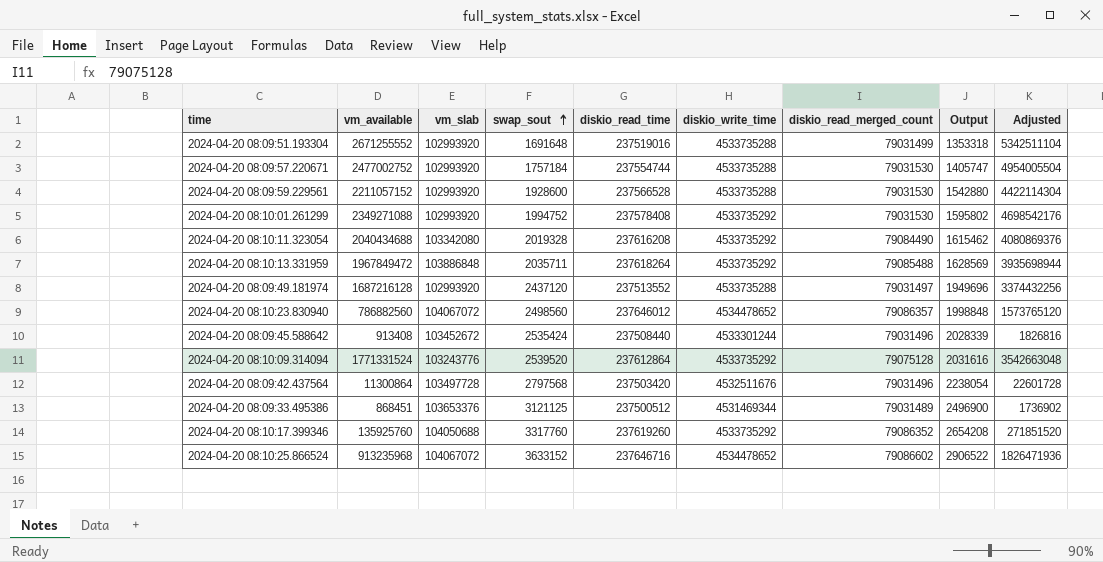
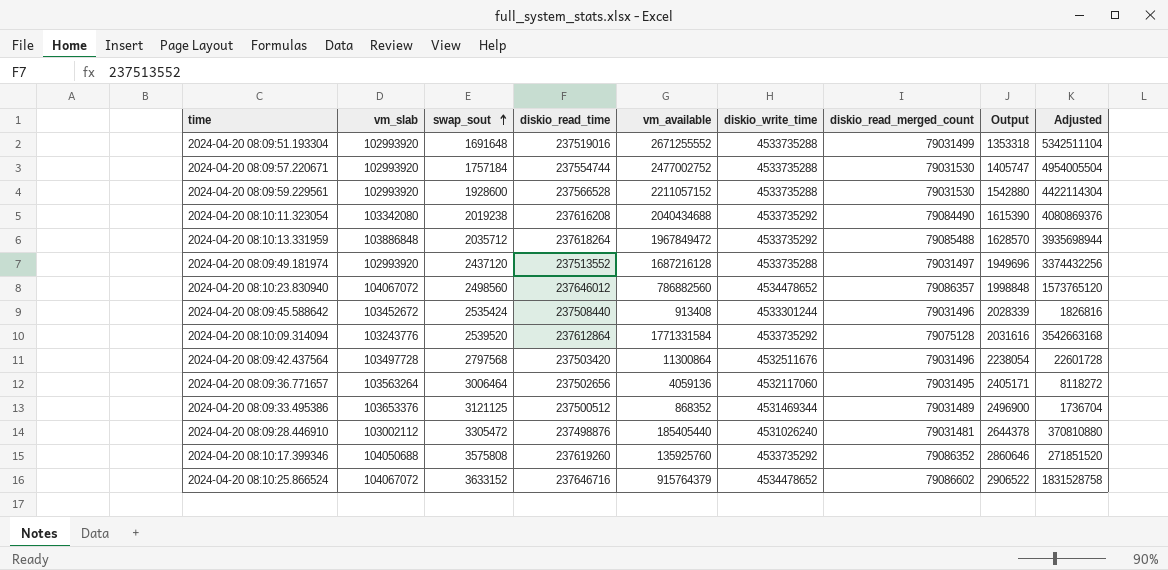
column vm_available | position: 2 -> 5
row 2024-04-20 08:10:01.261299: 2349271088 | 102993920 | 1994752 | 237578408 | 4533735292 | 79031530 | 1595802 | 4698542176 -> none
2024-04-20 08:10:11.323054 | swap_sout: 2019328 -> 2019238
2024-04-20 08:10:11.323054 | Output: 1615462 -> 1615390
2024-04-20 08:10:13.331959 | swap_sout: 2035711 -> 2035712
2024-04-20 08:10:13.331959 | Output: 1628569 -> 1628570
2024-04-20 08:10:09.314094 | vm_available: 1771331524 -> 1771331584
2024-04-20 08:10:09.314094 | Adjusted: 3542663048 -> 3542663168
row 2024-04-20 08:09:36.771657: none -> 103563264 | 3006464 | 237502656 | 4059136 | 4532117060 | 79031495 | 2405171 | 8118272
2024-04-20 08:09:33.495386 | vm_available: 868451 -> 868352
2024-04-20 08:09:33.495386 | Adjusted: 1736902 -> 1736704
row 2024-04-20 08:09:28.446910: none -> 103002112 | 3305472 | 237498876 | 185405440 | 4531026240 | 79031481 | 2644378 | 370810880
2024-04-20 08:10:17.399346 | swap_sout: 3317760 -> 3575808
2024-04-20 08:10:17.399346 | Output: 2654208 -> 2860646
2024-04-20 08:10:25.866524 | vm_available: 913235968 -> 915764379
2024-04-20 08:10:25.866524 | Adjusted: 1826471936 -> 1831528758

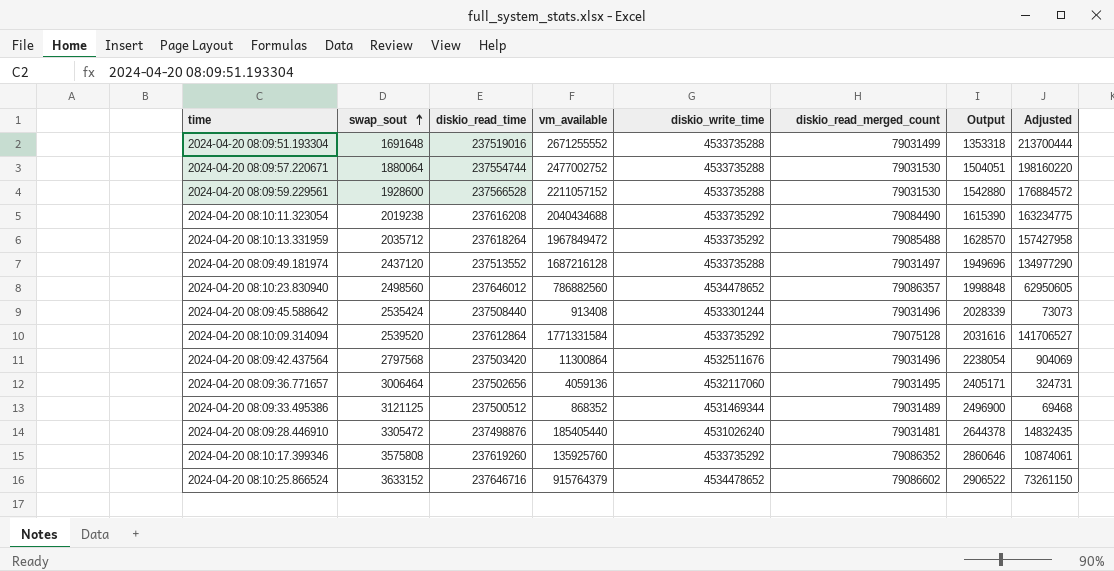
column vm_slab | position: 2 -> none
column Adjusted | formula: [vm_available] * 2 -> [vm_available] * 0.08
2024-04-20 08:09:57.220671 | swap_sout: 1757184 -> 1880064
2024-04-20 08:09:57.220671 | Output: 1405747 -> 1504051

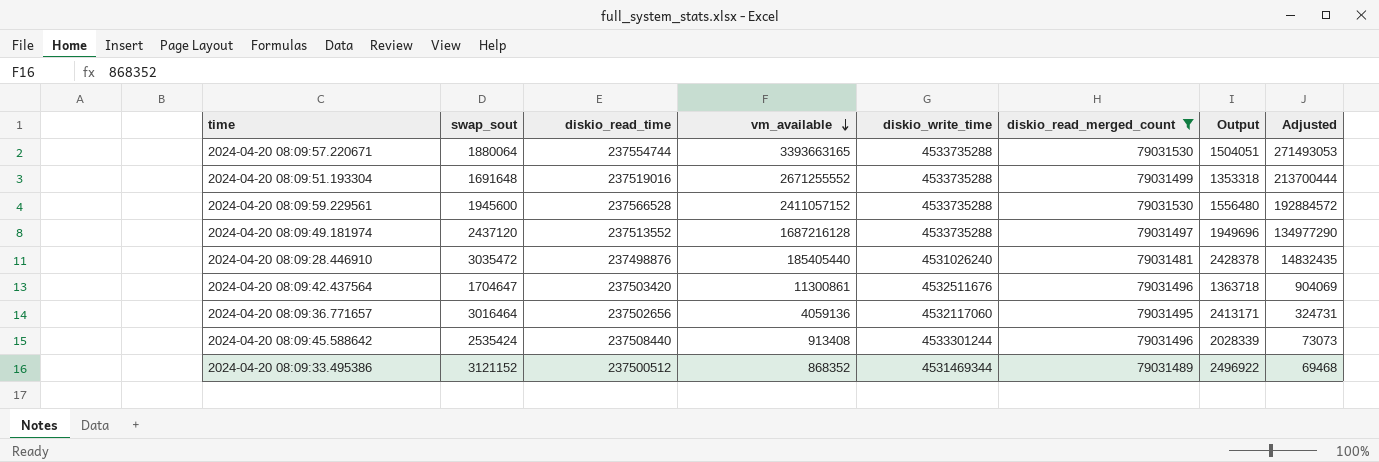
filter: none -> diskio_read_merged_count <= 79031530
row order: swap_sout ascending -> vm_available descending
2024-04-20 08:09:57.220671 | vm_available: 2477002752 -> 3393663165
2024-04-20 08:09:57.220671 | Adjusted: 198160220 -> 271493053
2024-04-20 08:09:59.229561 | swap_sout: 1928600 -> 1945600
2024-04-20 08:09:59.229561 | vm_available: 2211057152 -> 2411057152
2024-04-20 08:09:59.229561 | Output: 1542880 -> 1556480
2024-04-20 08:09:59.229561 | Adjusted: 176884572 -> 192884572
2024-04-20 08:09:28.446910 | swap_sout: 3305472 -> 3035472
2024-04-20 08:09:28.446910 | Output: 2644378 -> 2428378
2024-04-20 08:09:42.437564 | swap_sout: 2797568 -> 1704647
2024-04-20 08:09:42.437564 | vm_available: 11300864 -> 11300861
2024-04-20 08:09:42.437564 | Output: 2238054 -> 1363718
2024-04-20 08:09:36.771657 | swap_sout: 3006464 -> 3016464
2024-04-20 08:09:36.771657 | Output: 2405171 -> 2413171
2024-04-20 08:09:33.495386 | swap_sout: 3121125 -> 3121152
2024-04-20 08:09:33.495386 | Output: 2496900 -> 2496922

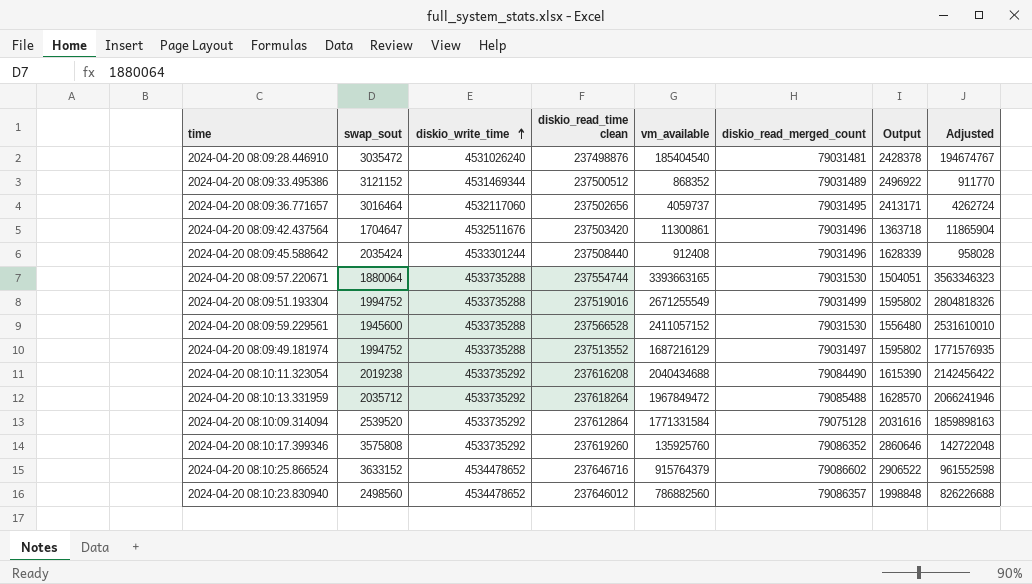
filter: diskio_read_merged_count <= 79031530 -> none
row order: vm_available descending -> diskio_write_time ascending
column diskio_write_time | position: 5 -> 3
column name: diskio_read_time -> diskio_read_time clean
column Adjusted | formula: [vm_available] * 0.08 -> [vm_available] * 1.05
2024-04-20 08:09:28.446910 | vm_available: 185405440 -> 185404540
2024-04-20 08:09:36.771657 | vm_available: 4059136 -> 4059737
2024-04-20 08:09:45.588642 | swap_sout: 2535424 -> 2035424
2024-04-20 08:09:45.588642 | vm_available: 913408 -> 912408
2024-04-20 08:09:45.588642 | Output: 2028339 -> 1628339
2024-04-20 08:09:51.193304 | swap_sout: 1691648 -> 1994752
2024-04-20 08:09:51.193304 | vm_available: 2671255552 -> 2671255549
2024-04-20 08:09:51.193304 | Output: 1353318 -> 1595802
2024-04-20 08:09:49.181974 | swap_sout: 2437120 -> 1994752
2024-04-20 08:09:49.181974 | vm_available: 1687216128 -> 1687216129
2024-04-20 08:09:49.181974 | Output: 1949696 -> 1595802

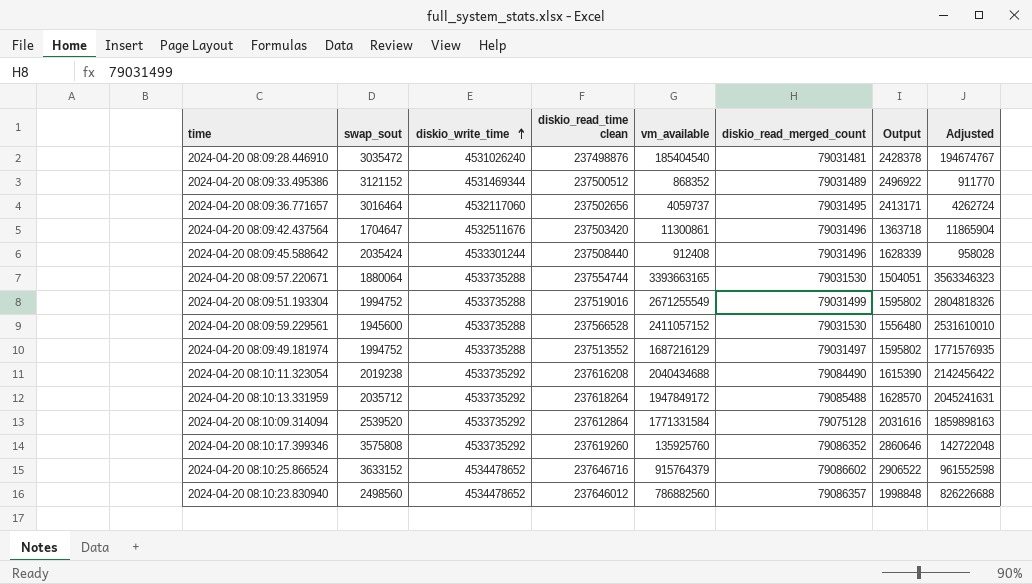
2024-04-20 08:10:13.331959 | vm_available: 1967849472 -> 1947849172
2024-04-20 08:10:13.331959 | Adjusted: 2066241946 -> 2045241631

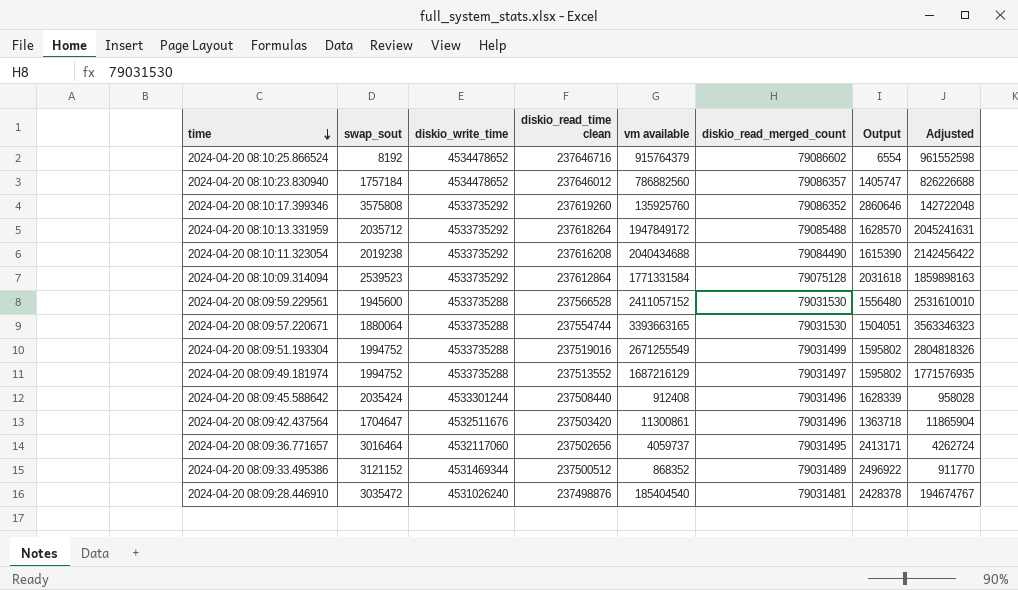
row order: diskio_write_time ascending -> time descending
column name: vm_available -> vm available
2024-04-20 08:10:25.866524 | swap_sout: 3633152 -> 8192
2024-04-20 08:10:25.866524 | Output: 2906522 -> 6554
2024-04-20 08:10:23.830940 | swap_sout: 2498560 -> 1757184
2024-04-20 08:10:23.830940 | Output: 1998848 -> 1405747
2024-04-20 08:10:09.314094 | swap_sout: 2539520 -> 2539523
2024-04-20 08:10:09.314094 | Output: 2031616 -> 2031618

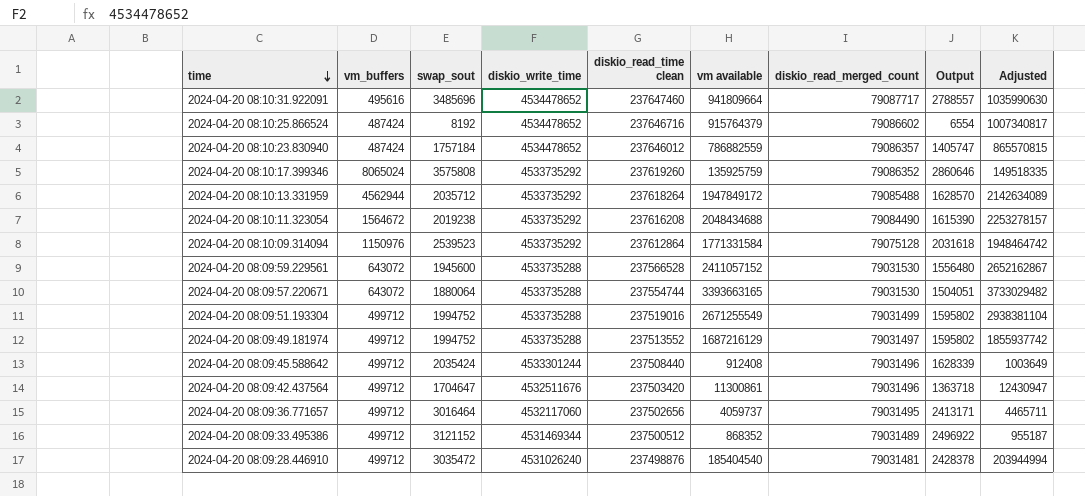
column vm_buffers | position: none -> 2
column Adjusted | formula: [vm available] * 1.05 -> [vm available] * 1.1
row 2024-04-20 08:10:31.922091: none -> 495616 | 3485696 | 4534478652 | 237647460 | 941809664 | 79087717 | 2788557 | 1035990630
2024-04-20 08:10:23.830940 | vm available: 786882560 -> 786882559
2024-04-20 08:10:17.399346 | vm available: 135925760 -> 135925759
2024-04-20 08:10:11.323054 | vm available: 2040434688 -> 2048434688

